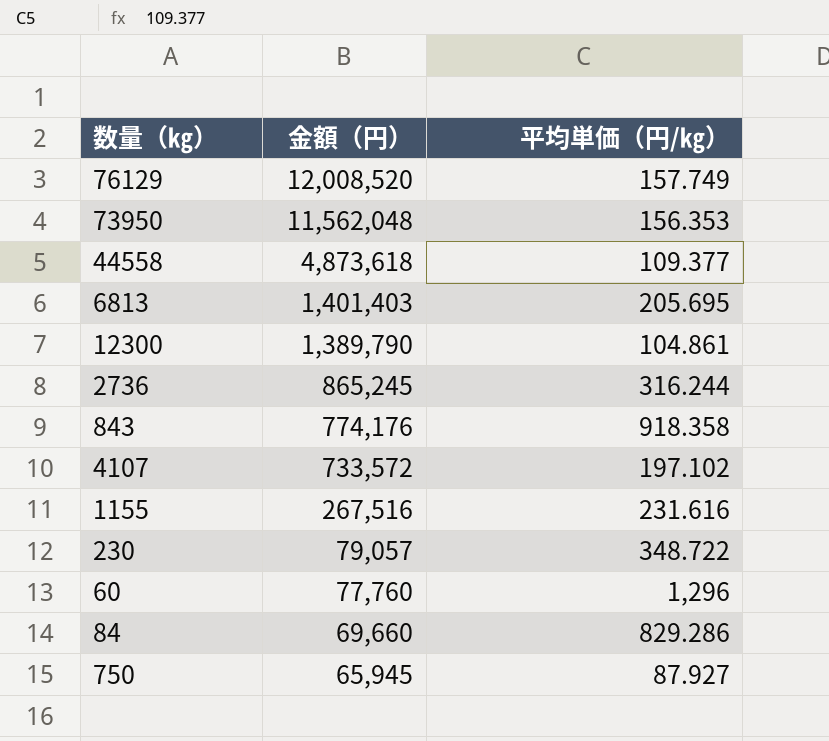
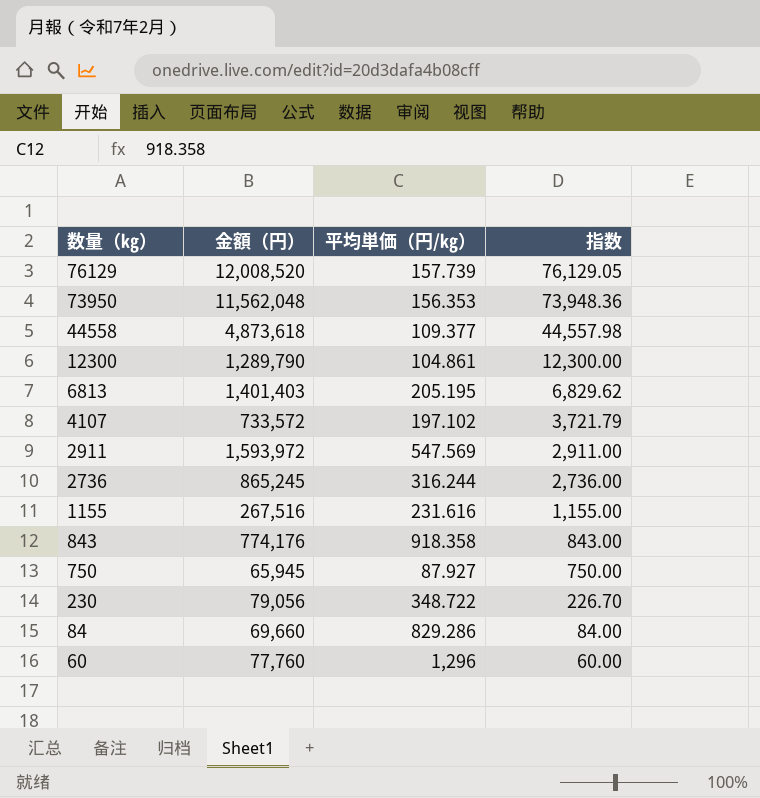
row order: 金額（円） descending -> 数量（㎏） descending
column 指数 | formula: none -> [金額（円）] / [平均単価（円/㎏）]
76129 | 平均単価（円/㎏）: 157.749 -> 157.739
12300 | 金額（円）: 1,389,790 -> 1,289,790
6813 | 平均単価（円/㎏）: 205.695 -> 205.195
row 2911: none -> 1,593,972 | 547.569 | 2,911.00
230 | 金額（円）: 79,057 -> 79,056

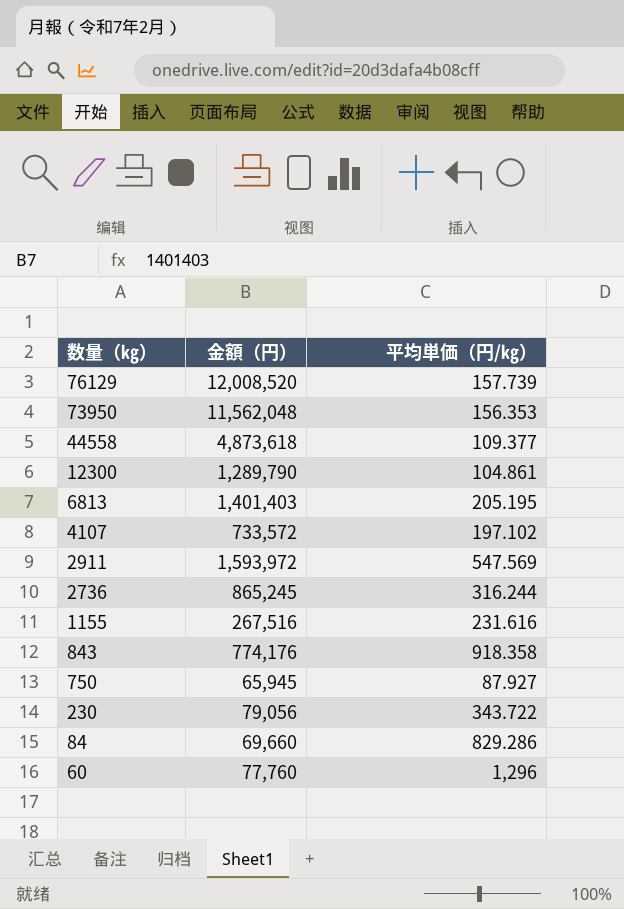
column 指数 | formula: [金額（円）] / [平均単価（円/㎏）] -> none
230 | 平均単価（円/㎏）: 348.722 -> 343.722

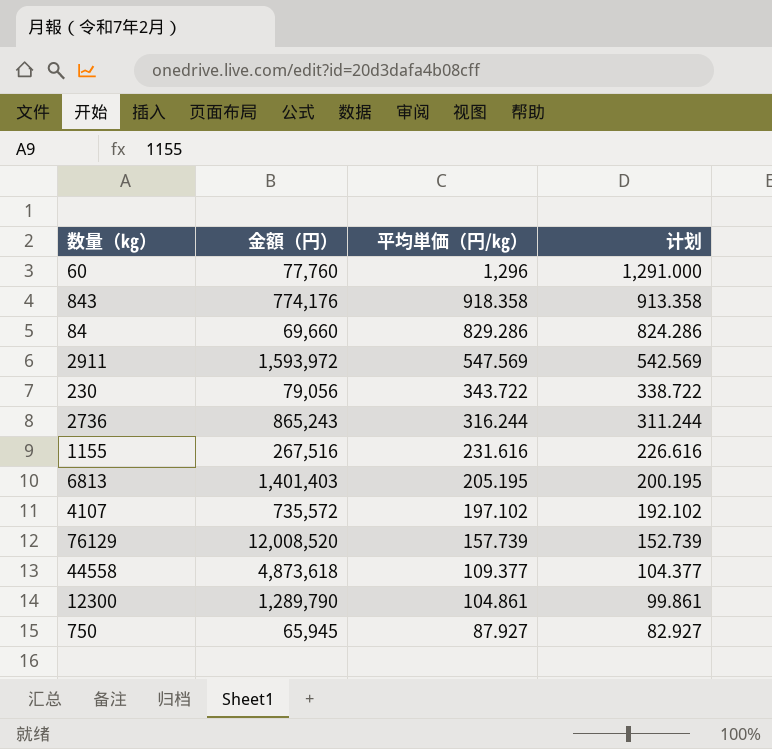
row order: 数量（㎏） descending -> 平均単価（円/㎏） descending
column 计划 | formula: none -> [平均単価（円/㎏）] - 5
row 73950: 11,562,048 | 156.353 -> none
2736 | 金額（円）: 865,245 -> 865,243
4107 | 金額（円）: 733,572 -> 735,572

